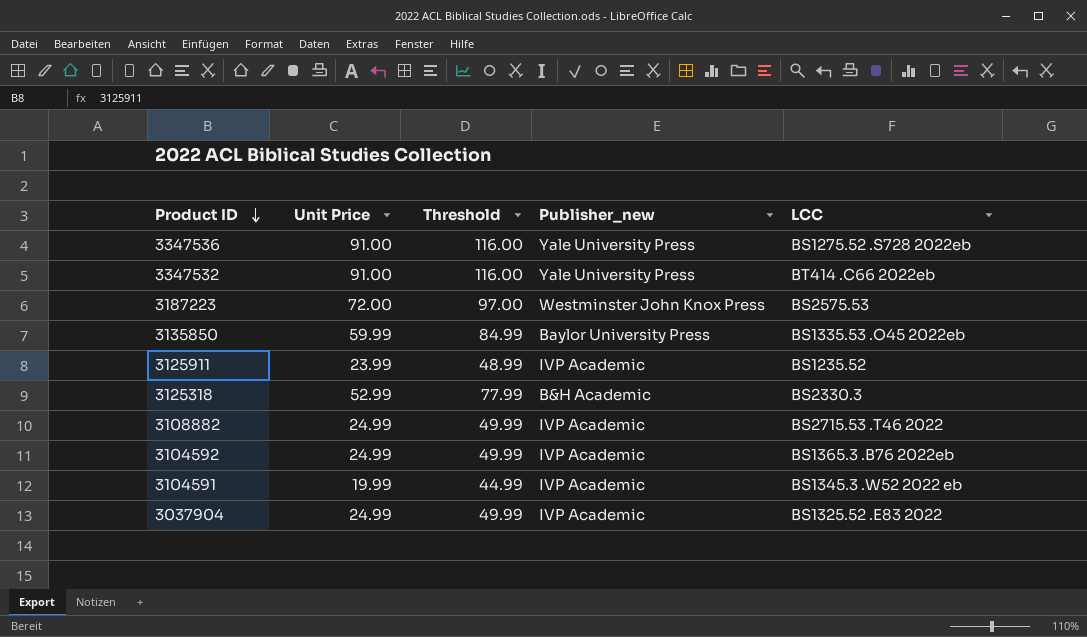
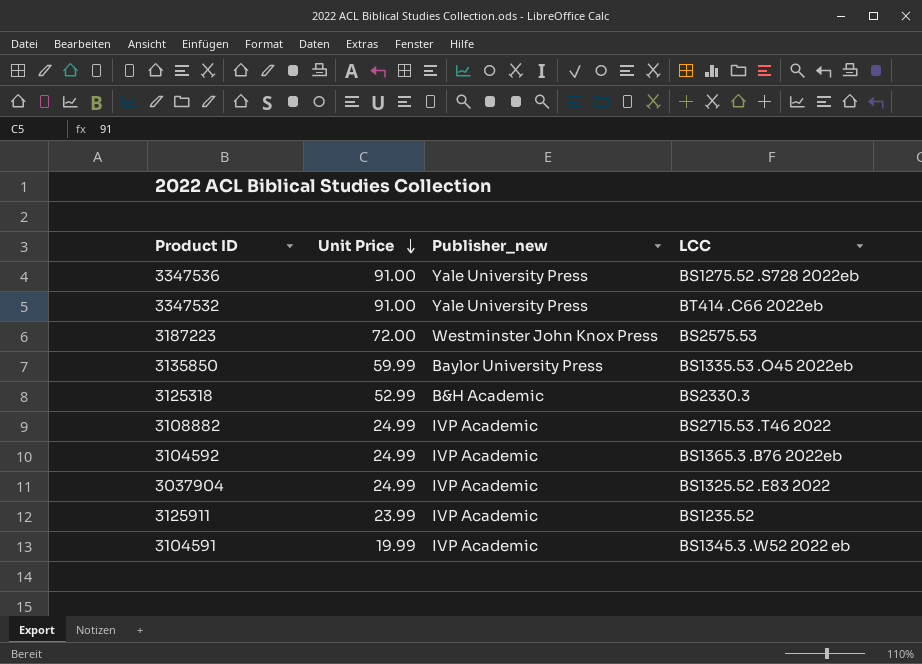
row order: Product ID descending -> Unit Price descending
column Threshold | formula: [Unit Price] + 25 -> none

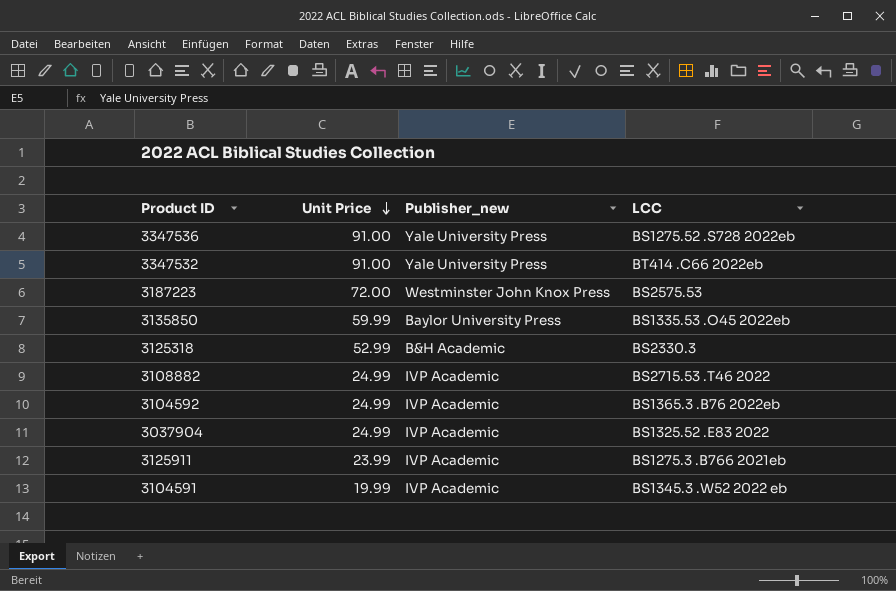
3125911 | LCC: BS1235.52 -> BS1275.3 .B766 2021eb

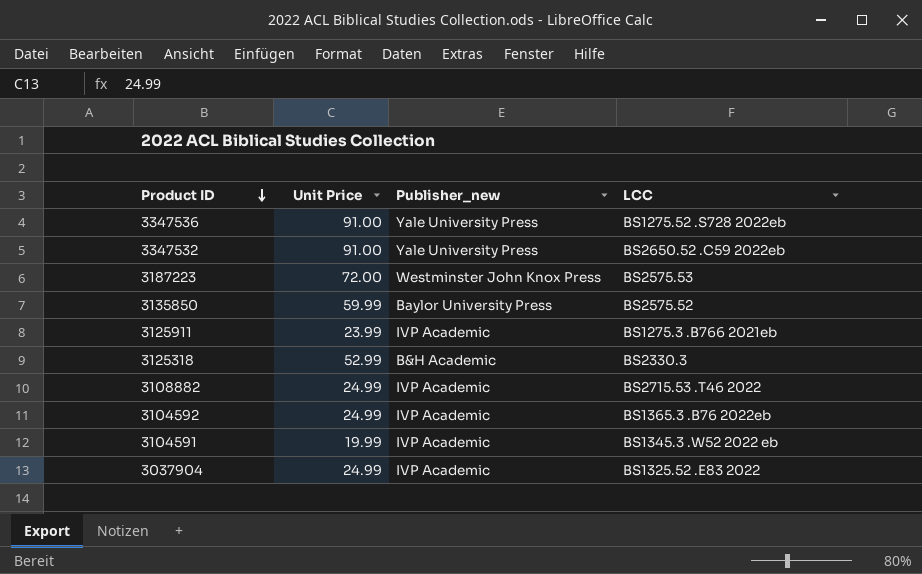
row order: Unit Price descending -> Product ID descending
3347532 | LCC: BT414 .C66 2022eb -> BS2650.52 .C59 2022eb
3135850 | LCC: BS1335.53 .O45 2022eb -> BS2575.52

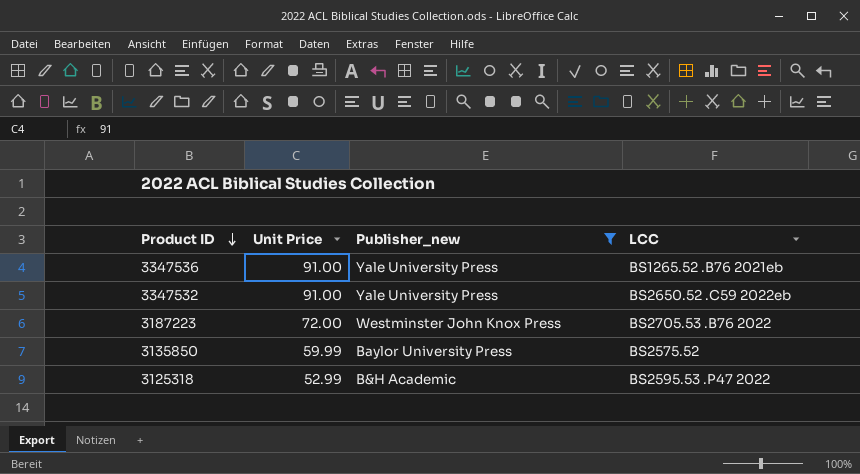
filter: none -> Publisher_new != IVP Academic
3347536 | LCC: BS1275.52 .S728 2022eb -> BS1265.52 .B76 2021eb
3187223 | LCC: BS2575.53 -> BS2705.53 .B76 2022
3125318 | LCC: BS2330.3 -> BS2595.53 .P47 2022

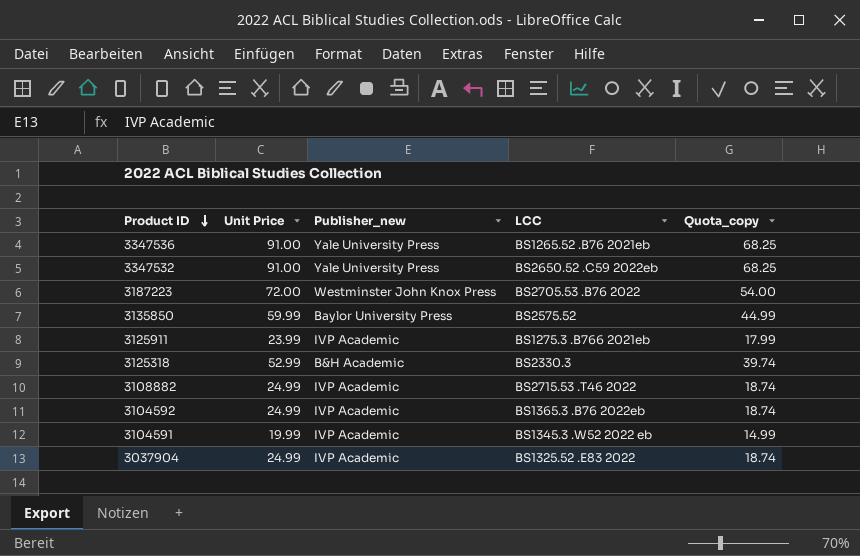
filter: Publisher_new != IVP Academic -> none
column Quota_copy | formula: none -> [Unit Price] * 0.75
3125318 | LCC: BS2595.53 .P47 2022 -> BS2330.3

